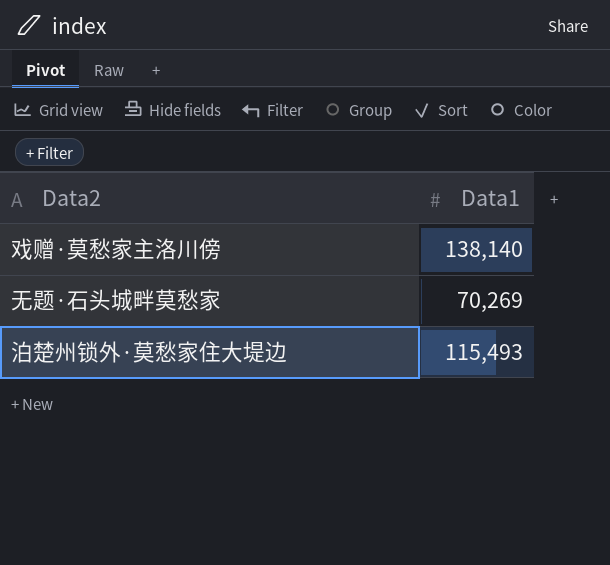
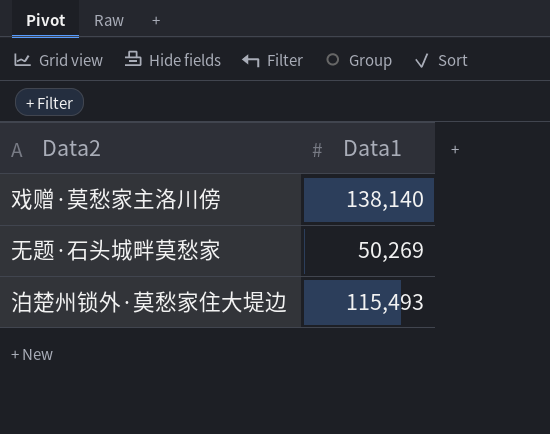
无题·石头城畔莫愁家 | Data1: 70,269 -> 50,269

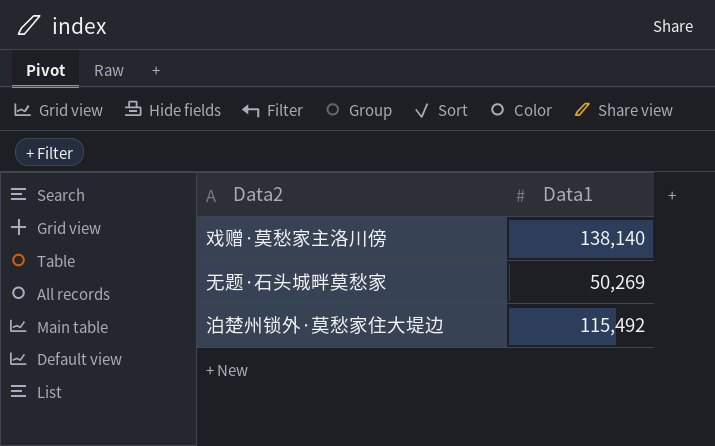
泊楚州锁外·莫愁家住大堤边 | Data1: 115,493 -> 115,492

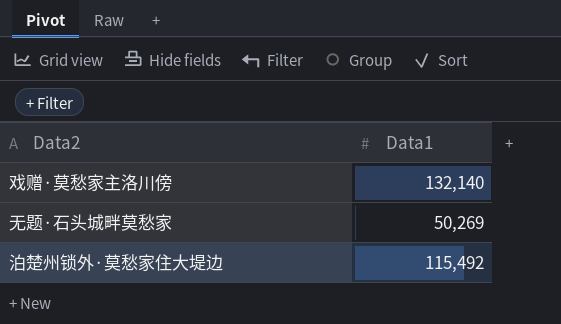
戏赠·莫愁家主洛川傍 | Data1: 138,140 -> 132,140

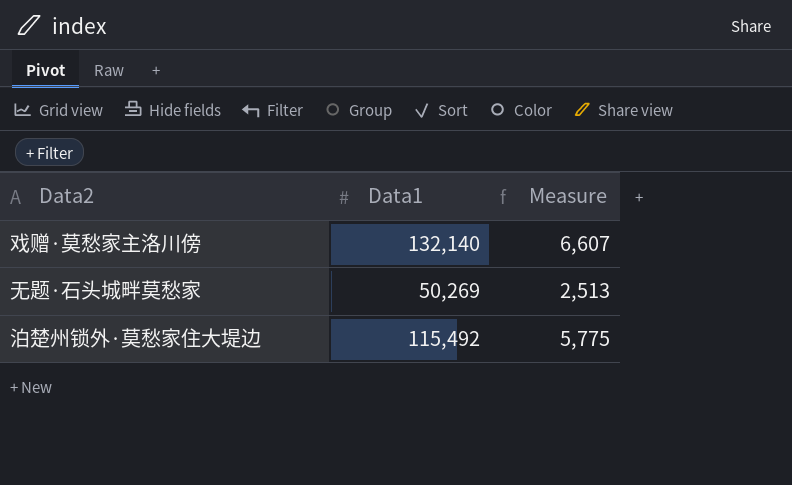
column Measure | formula: none -> [Data1] * 0.05

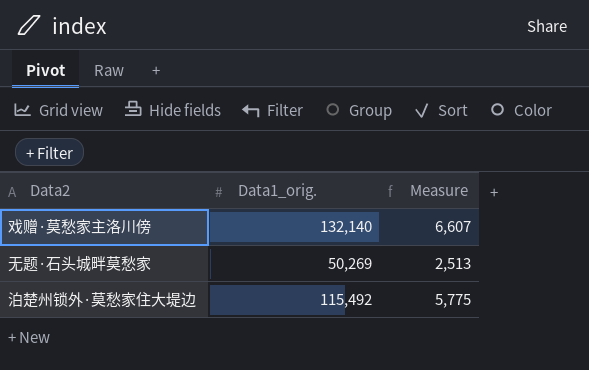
column name: Data1 -> Data1_orig.

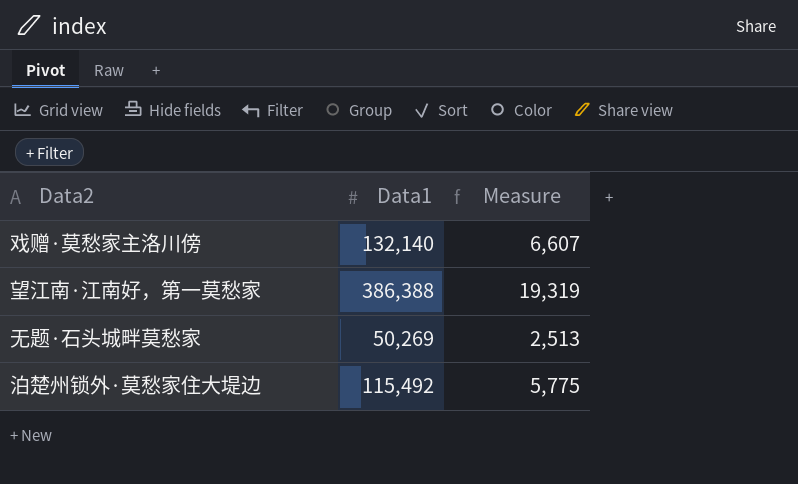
column name: Data1_orig. -> Data1
row 望江南·江南好，第一莫愁家: none -> 386,388 | 19,319

